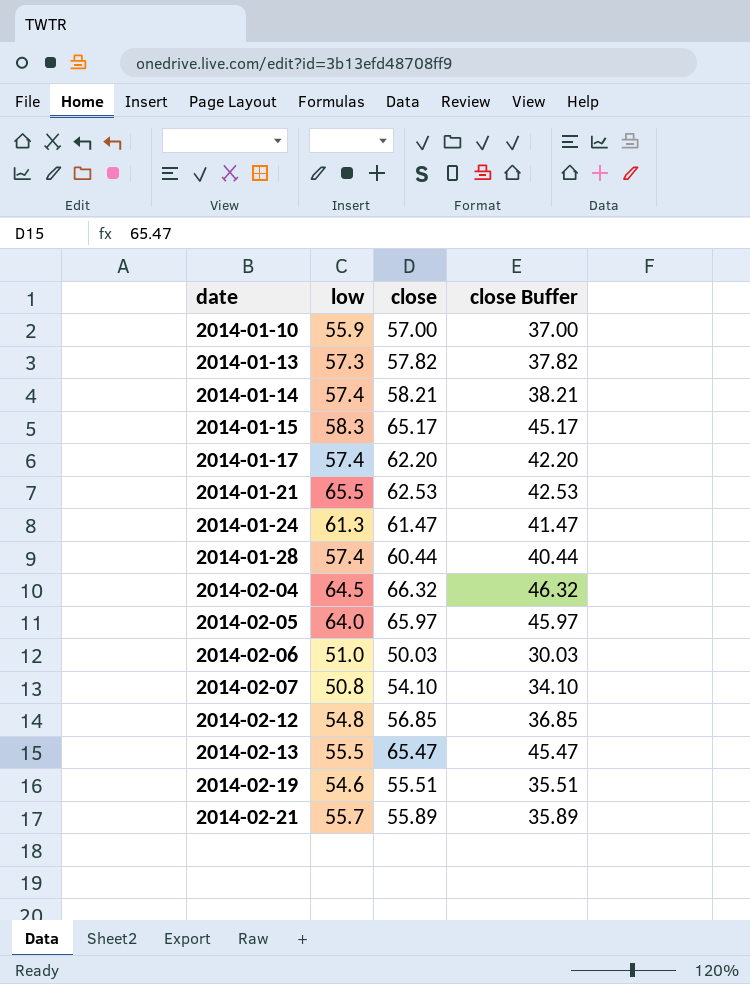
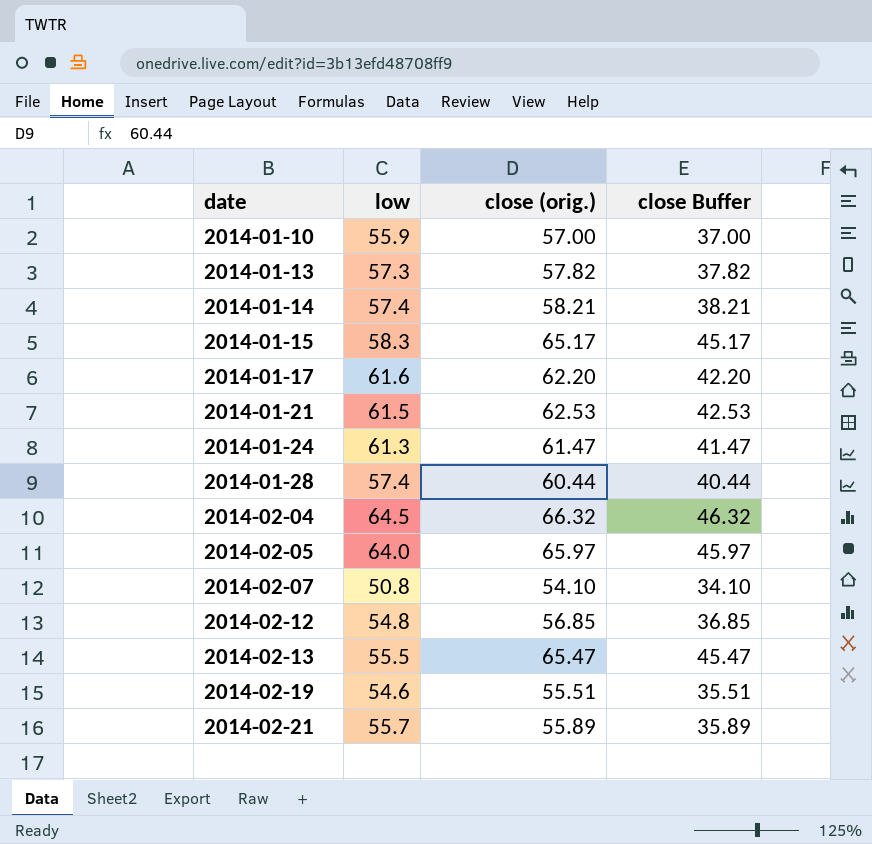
column name: close -> close (orig.)
row 2014-02-06: 51.0 | 50.03 | 30.03 -> none
2014-01-17 | low: 57.4 -> 61.6
2014-01-21 | low: 65.5 -> 61.5

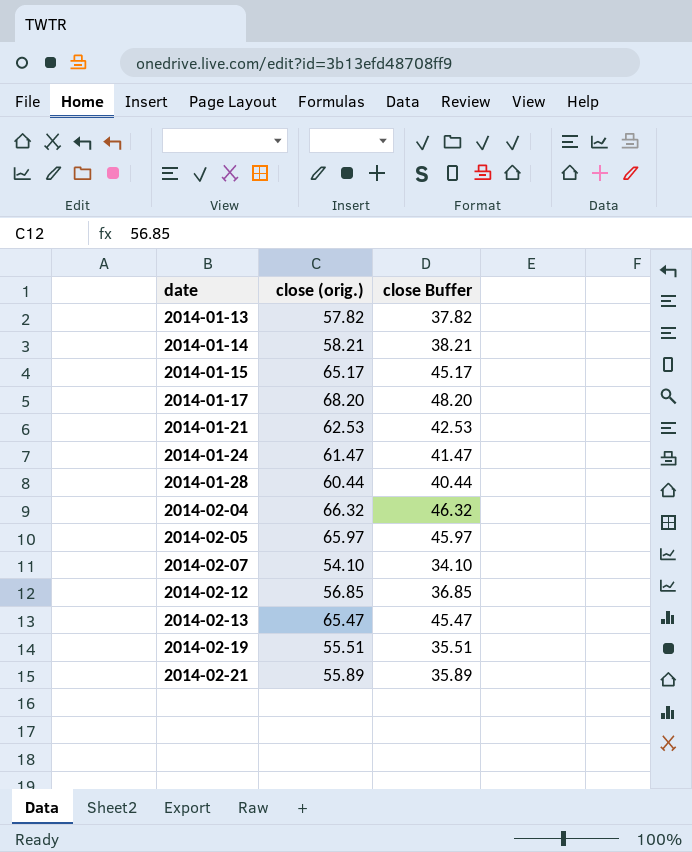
column low | position: 2 -> none
row 2014-01-10: 55.9 | 57.00 | 37.00 -> none
2014-01-17 | close (orig.): 62.20 -> 68.20
2014-01-17 | close Buffer: 42.20 -> 48.20

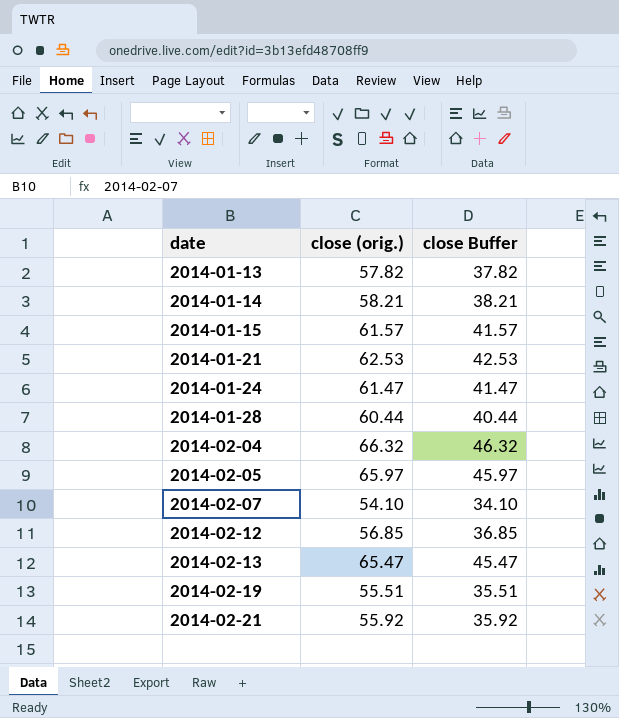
row 2014-01-17: 68.20 | 48.20 -> none
2014-01-15 | close (orig.): 65.17 -> 61.57
2014-01-15 | close Buffer: 45.17 -> 41.57
2014-02-21 | close (orig.): 55.89 -> 55.92
2014-02-21 | close Buffer: 35.89 -> 35.92

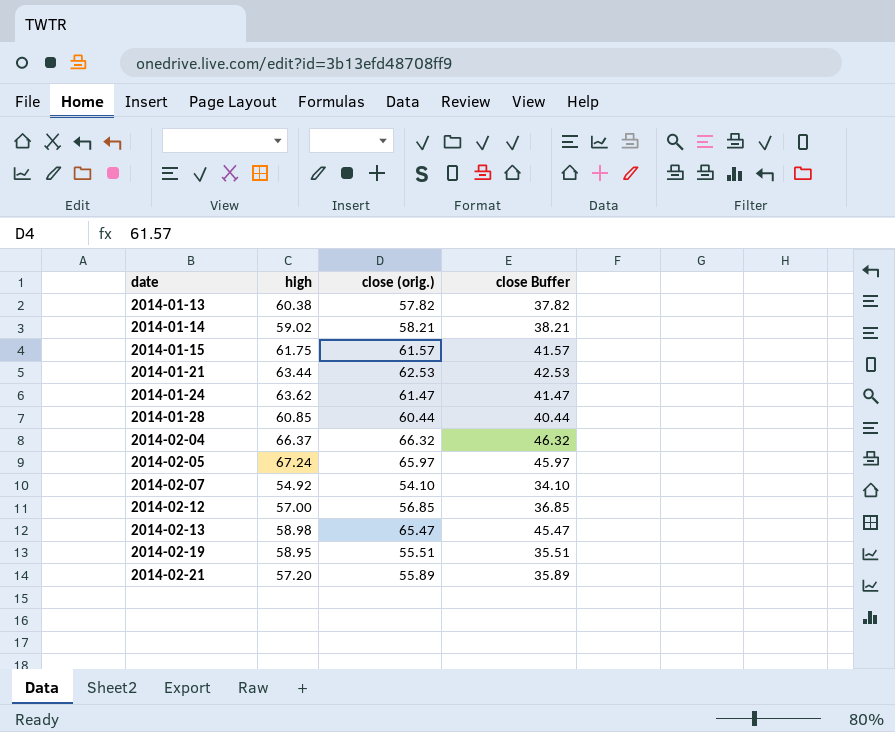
column high | position: none -> 2
2014-02-21 | close (orig.): 55.92 -> 55.89
2014-02-21 | close Buffer: 35.92 -> 35.89

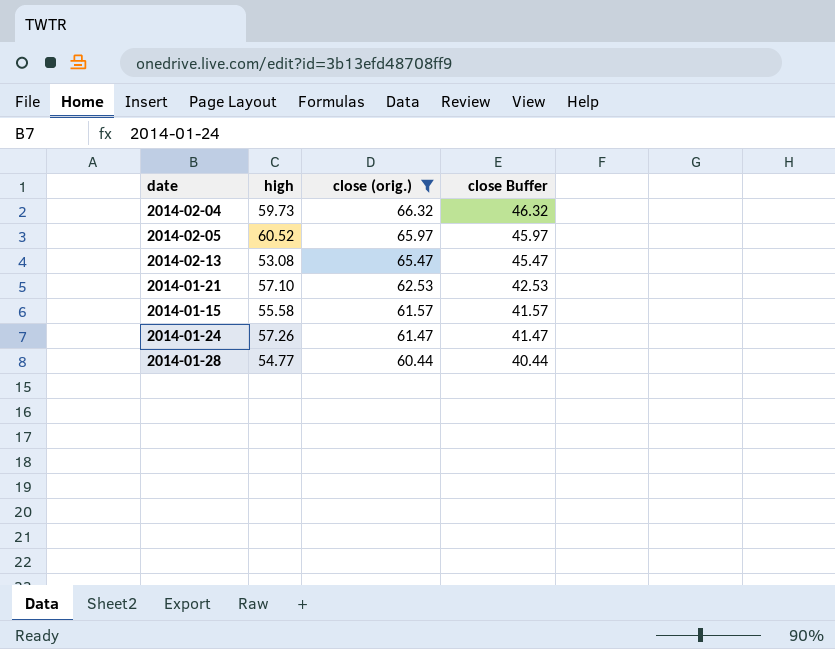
filter: none -> close (orig.) >= 60.44
row order: date ascending -> close (orig.) descending
2014-02-04 | high: 66.37 -> 59.73
2014-02-05 | high: 67.24 -> 60.52
2014-02-13 | high: 58.98 -> 53.08
2014-01-21 | high: 63.44 -> 57.10
2014-01-15 | high: 61.75 -> 55.58
2014-01-24 | high: 63.62 -> 57.26
2014-01-28 | high: 60.85 -> 54.77

